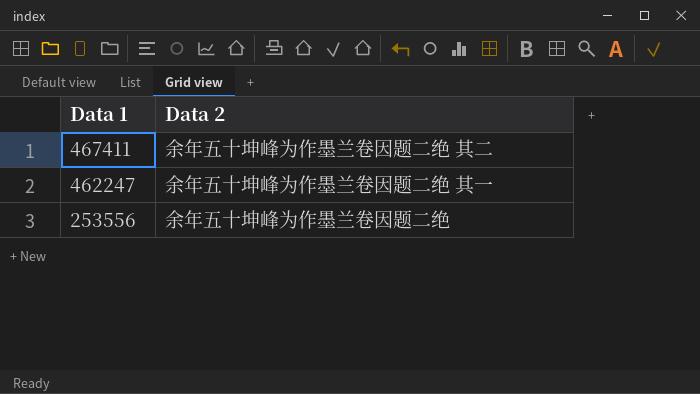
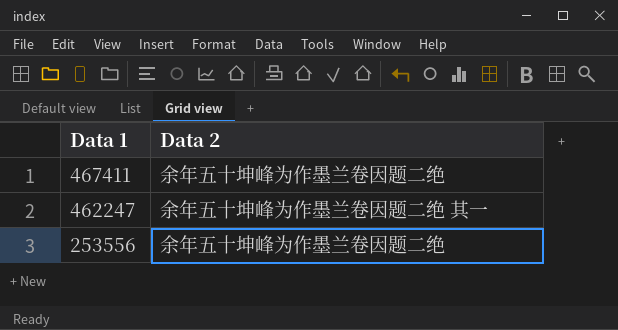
467411 | Data 2: 余年五十坤峰为作墨兰卷因题二绝 其二 -> 余年五十坤峰为作墨兰卷因题二绝

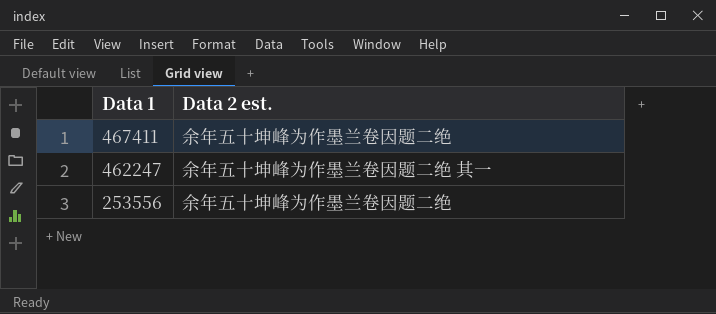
column name: Data 2 -> Data 2 est.

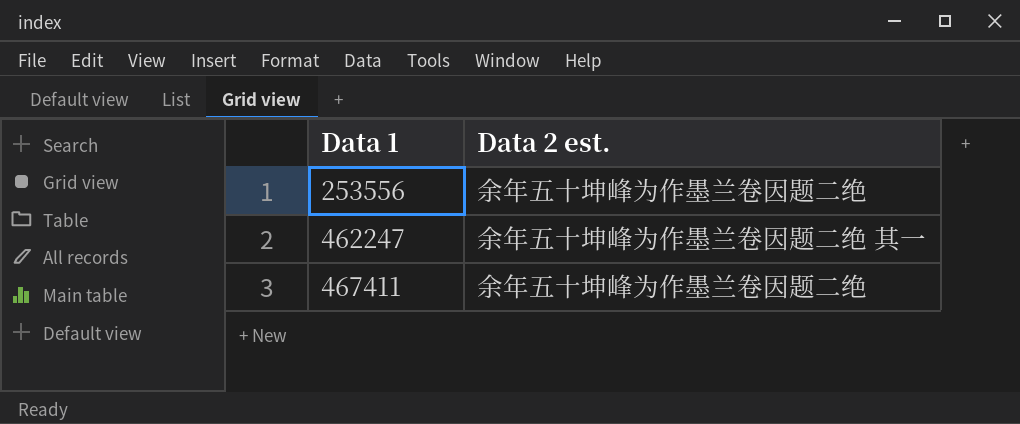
row order: Data 1 descending -> Data 1 ascending

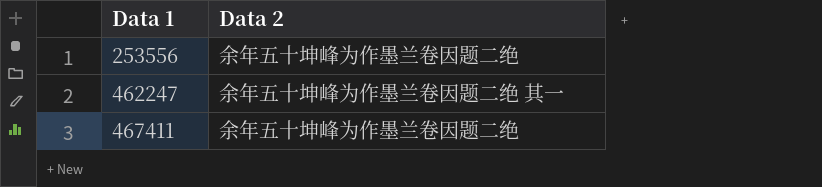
column name: Data 2 est. -> Data 2

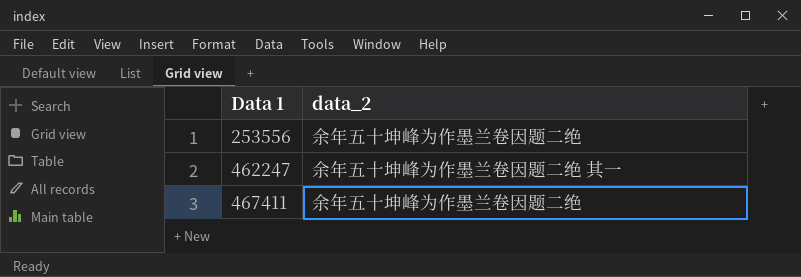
column name: Data 2 -> data_2

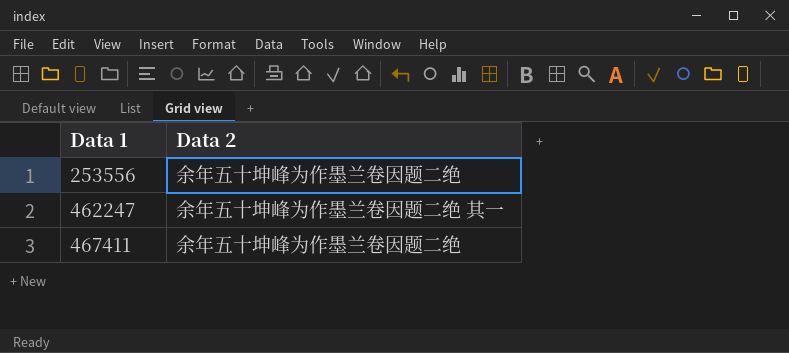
column name: data_2 -> Data 2

